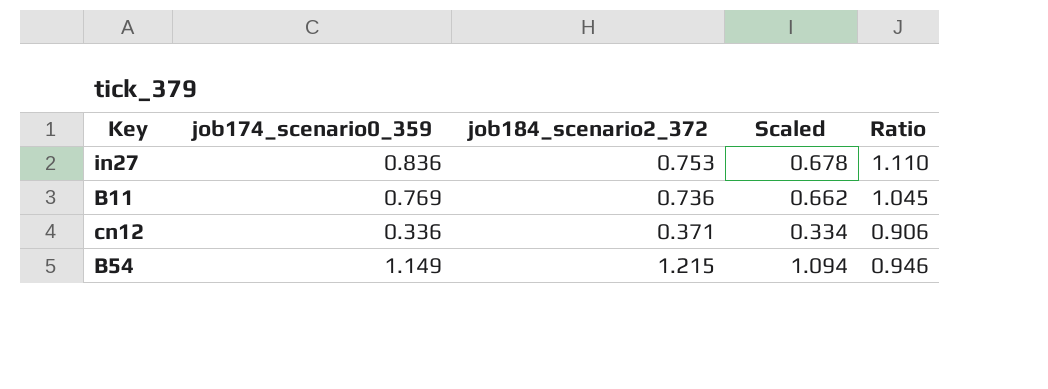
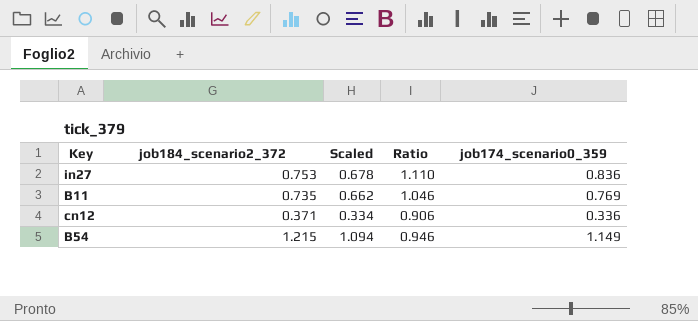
column job174_scenario0_359 | position: 2 -> 5
B11 | job184_scenario2_372: 0.736 -> 0.735
B11 | Ratio: 1.045 -> 1.046

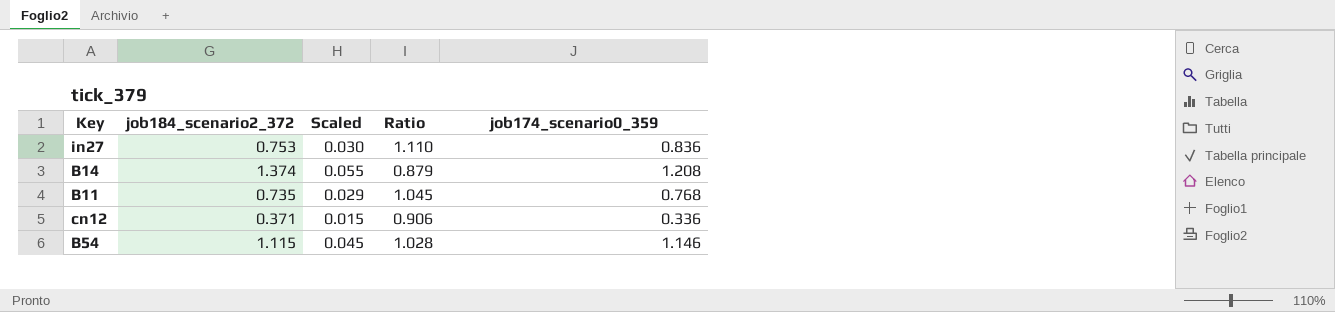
column Scaled | formula: [job184_scenario2_372] * 0.9 -> [job184_scenario2_372] * 0.04
row B14: none -> 1.374 | 0.055 | 0.879 | 1.208
B11 | Ratio: 1.046 -> 1.045
B11 | job174_scenario0_359: 0.769 -> 0.768
B54 | job184_scenario2_372: 1.215 -> 1.115
B54 | Ratio: 0.946 -> 1.028
B54 | job174_scenario0_359: 1.149 -> 1.146

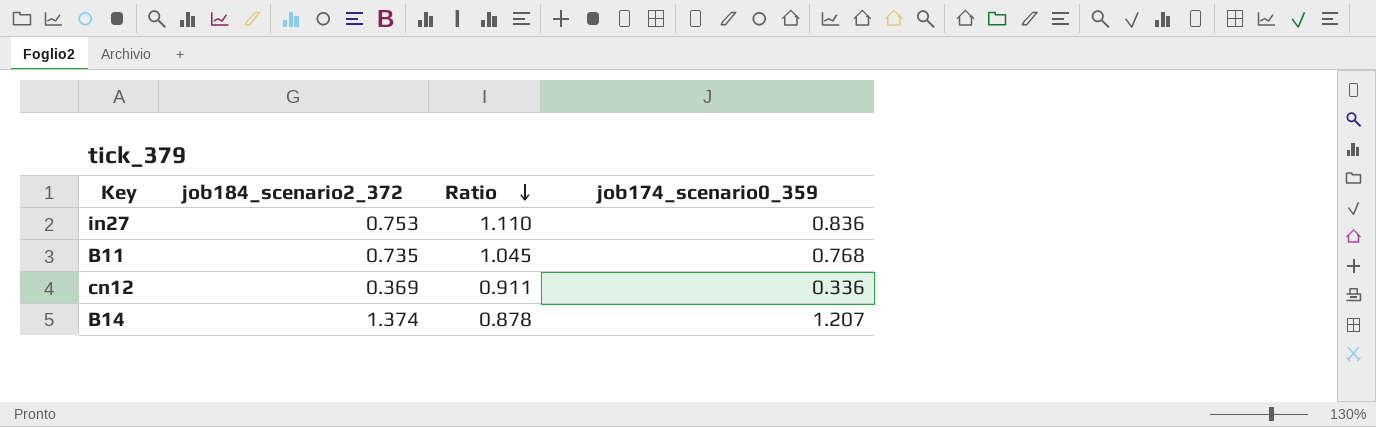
row order: none -> Ratio descending
column Scaled | formula: [job184_scenario2_372] * 0.04 -> none
row B54: 1.115 | 0.045 | 1.028 | 1.146 -> none
cn12 | job184_scenario2_372: 0.371 -> 0.369
cn12 | Ratio: 0.906 -> 0.911
B14 | Ratio: 0.879 -> 0.878
B14 | job174_scenario0_359: 1.208 -> 1.207

